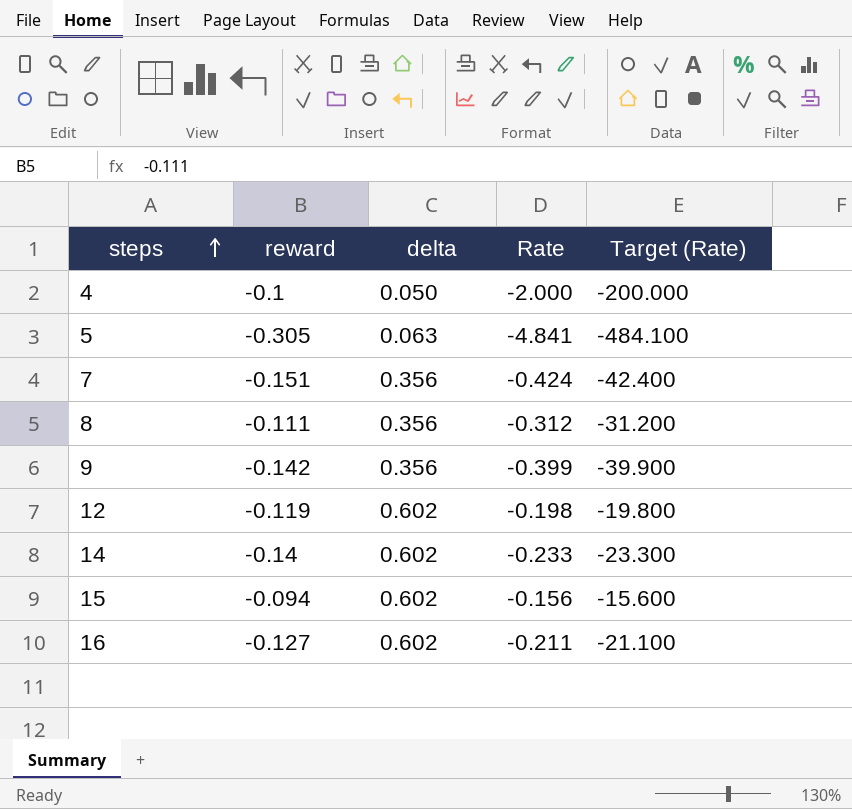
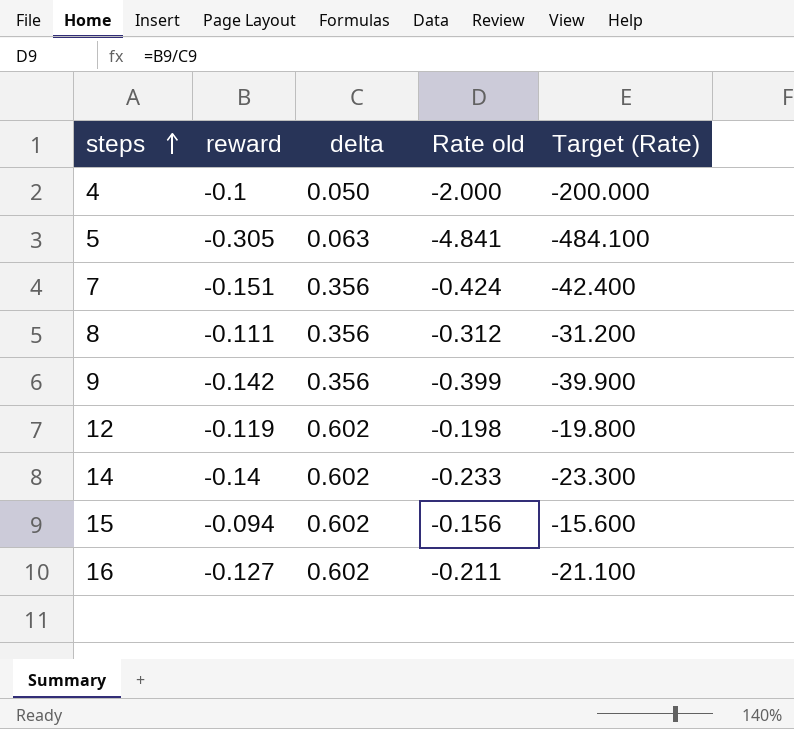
column name: Rate -> Rate old

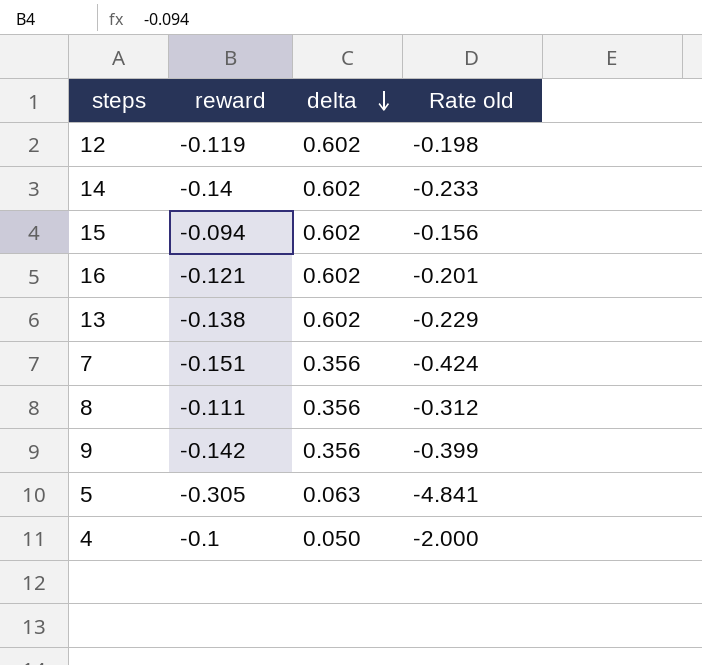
row order: steps ascending -> delta descending
column Target (Rate) | formula: [Rate old] * 100 -> none
16 | reward: -0.127 -> -0.121
16 | Rate old: -0.211 -> -0.201
row 13: none -> -0.138 | 0.602 | -0.229

